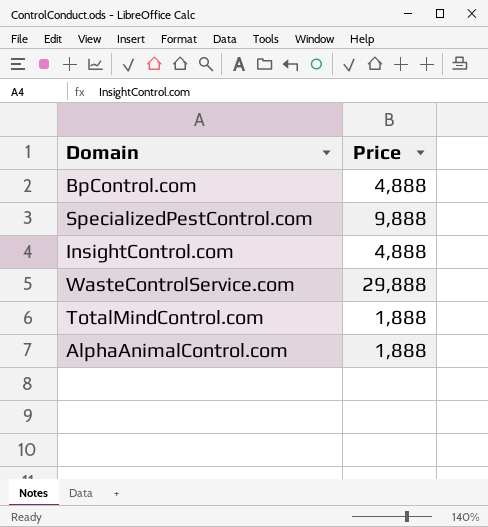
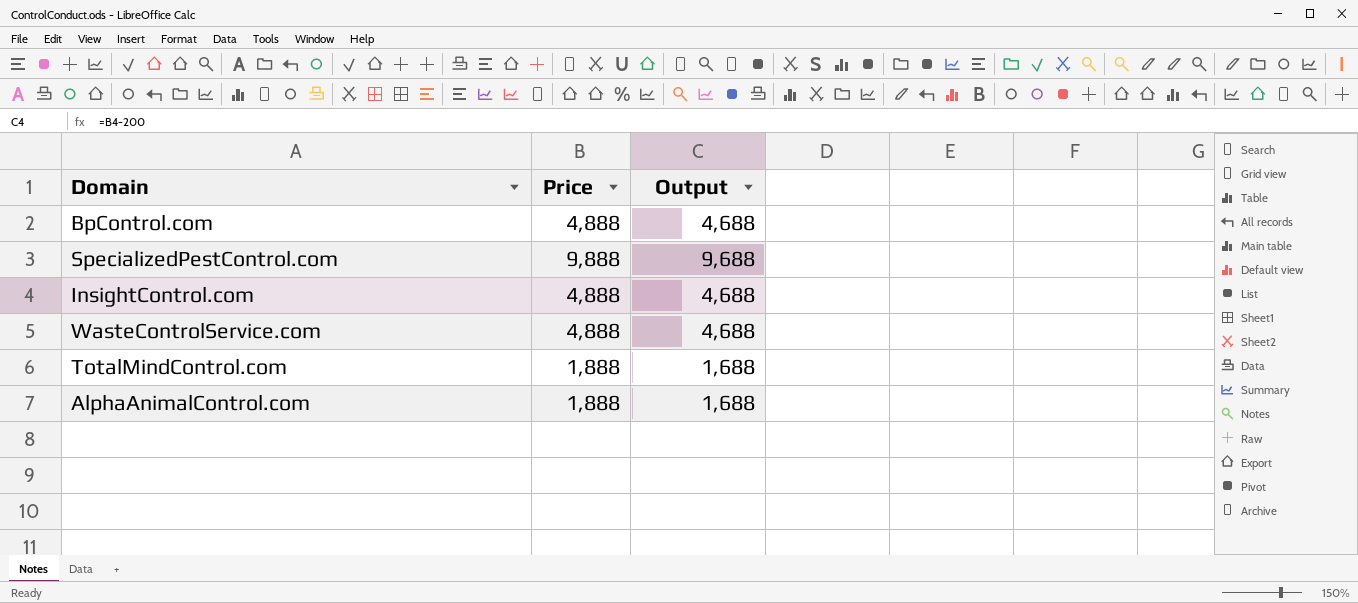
column Output | formula: none -> [Price] - 200
WasteControlService.com | Price: 29,888 -> 4,888

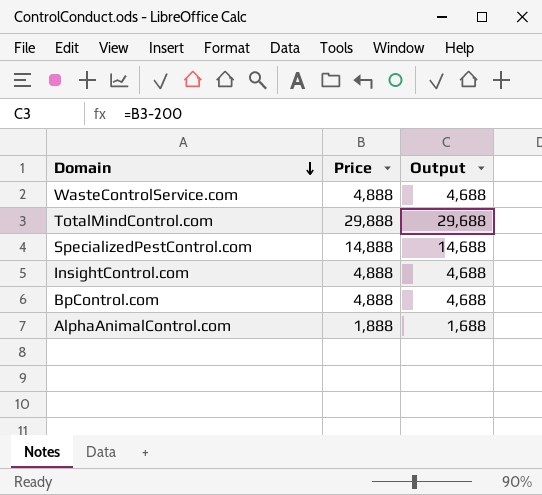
row order: none -> Domain descending
TotalMindControl.com | Price: 1,888 -> 29,888
TotalMindControl.com | Output: 1,688 -> 29,688
SpecializedPestControl.com | Price: 9,888 -> 14,888
SpecializedPestControl.com | Output: 9,688 -> 14,688

